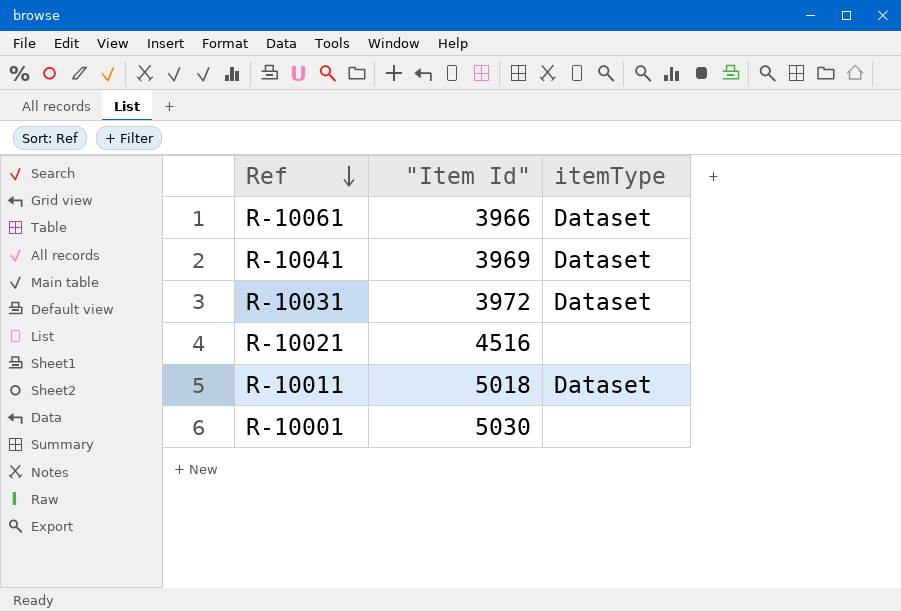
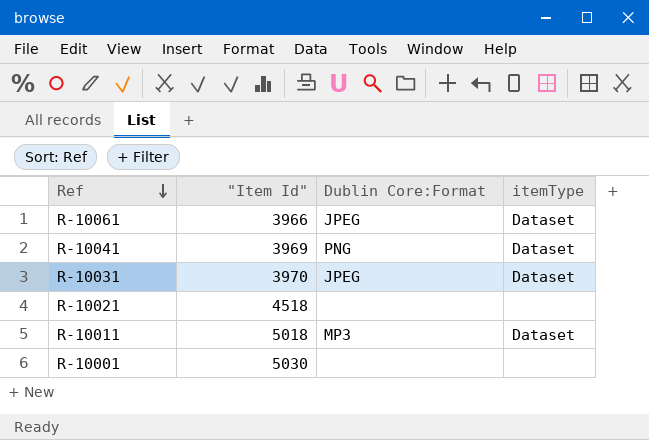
column Dublin Core:Format | position: none -> 3
R-10031 | "Item Id": 3972 -> 3970
R-10021 | "Item Id": 4516 -> 4518

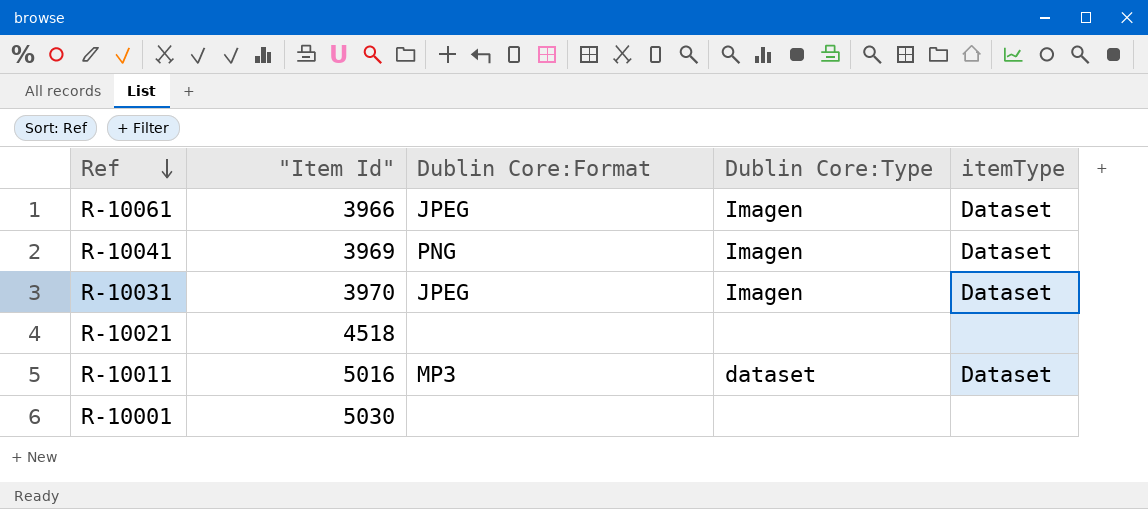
column Dublin Core:Type | position: none -> 4
R-10011 | "Item Id": 5018 -> 5016

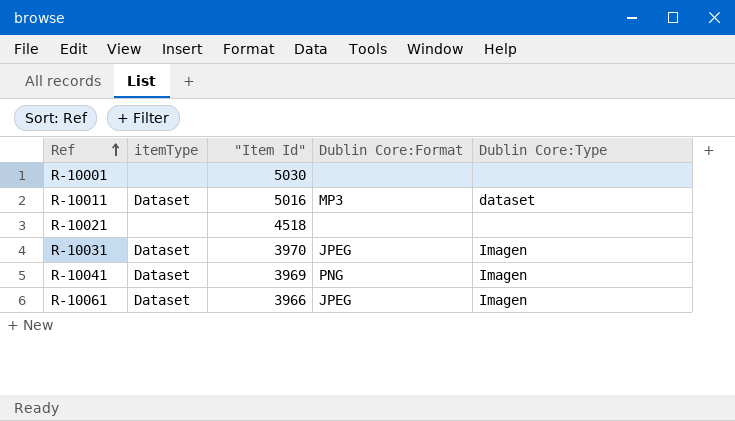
row order: Ref descending -> Ref ascending
column itemType | position: 5 -> 2

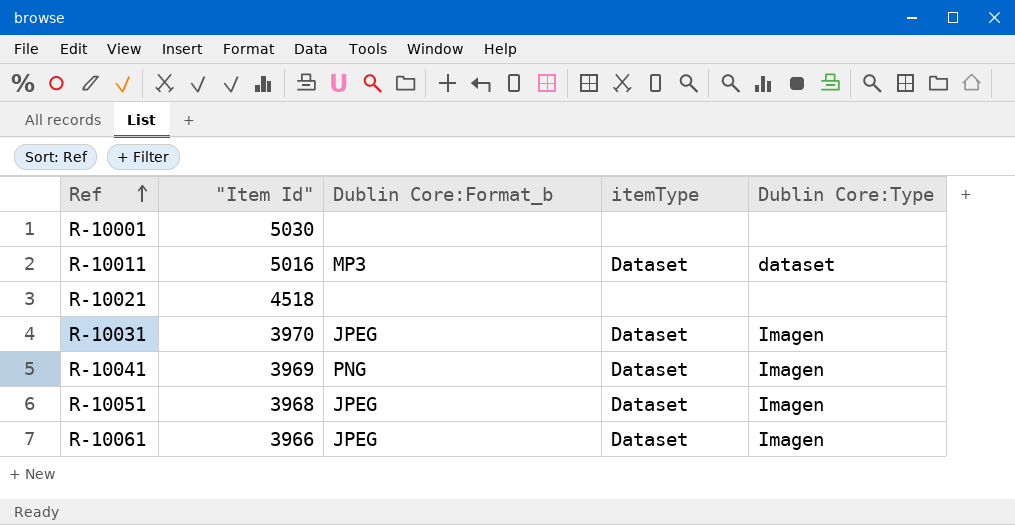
column name: Dublin Core:Format -> Dublin Core:Format_b
column itemType | position: 2 -> 4
row R-10051: none -> 3968 | JPEG | Dataset | Imagen

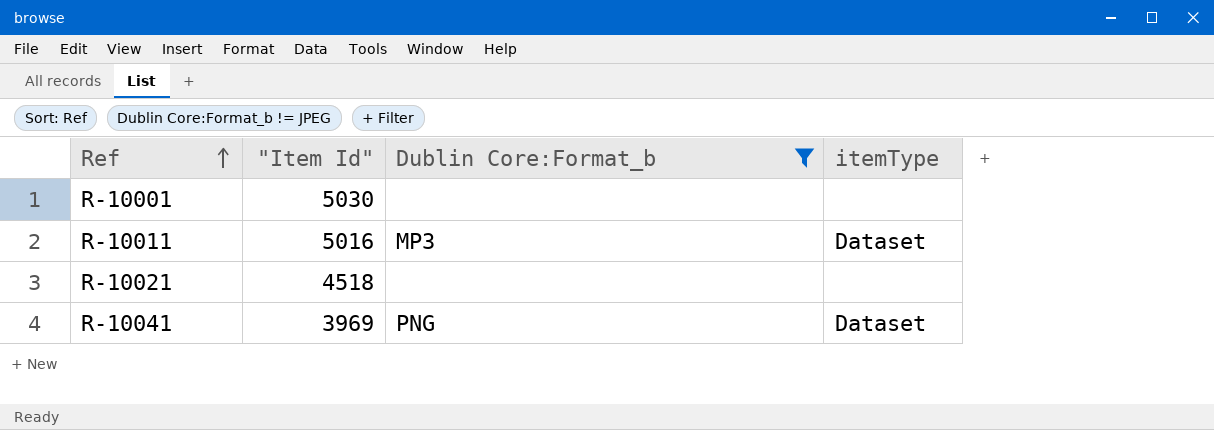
filter: none -> Dublin Core:Format_b != JPEG
column Dublin Core:Type | position: 5 -> none

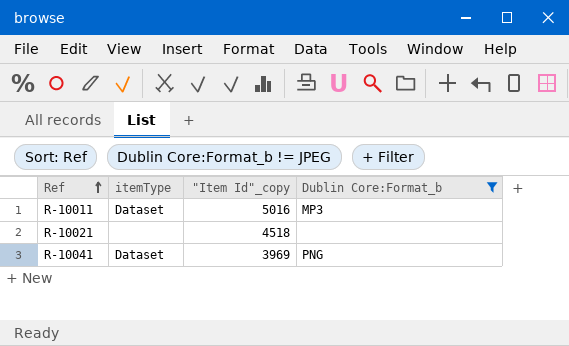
column itemType | position: 4 -> 2
column name: "Item Id" -> "Item Id"_copy
row R-10001: 5030 | none | none -> none

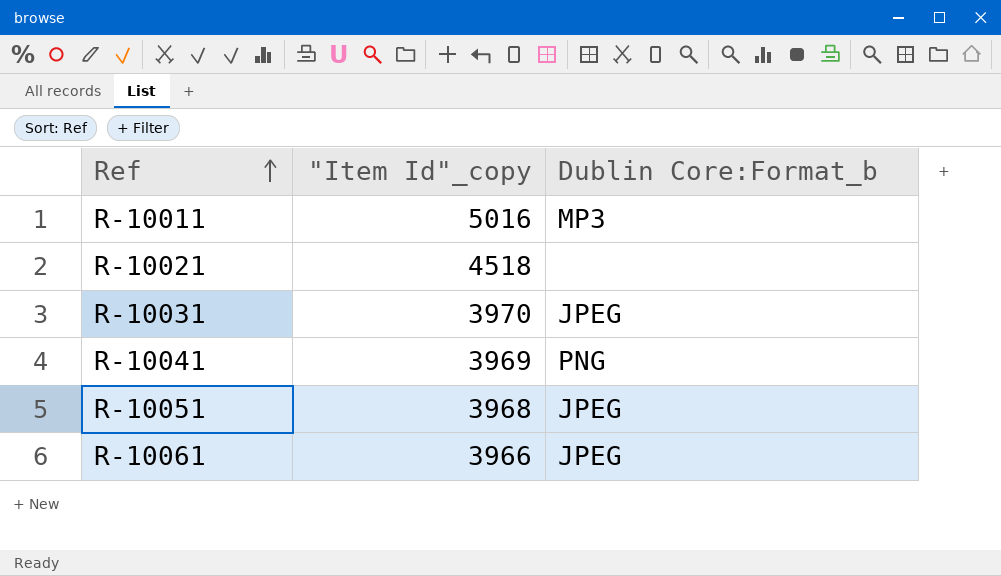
filter: Dublin Core:Format_b != JPEG -> none
column itemType | position: 2 -> none

